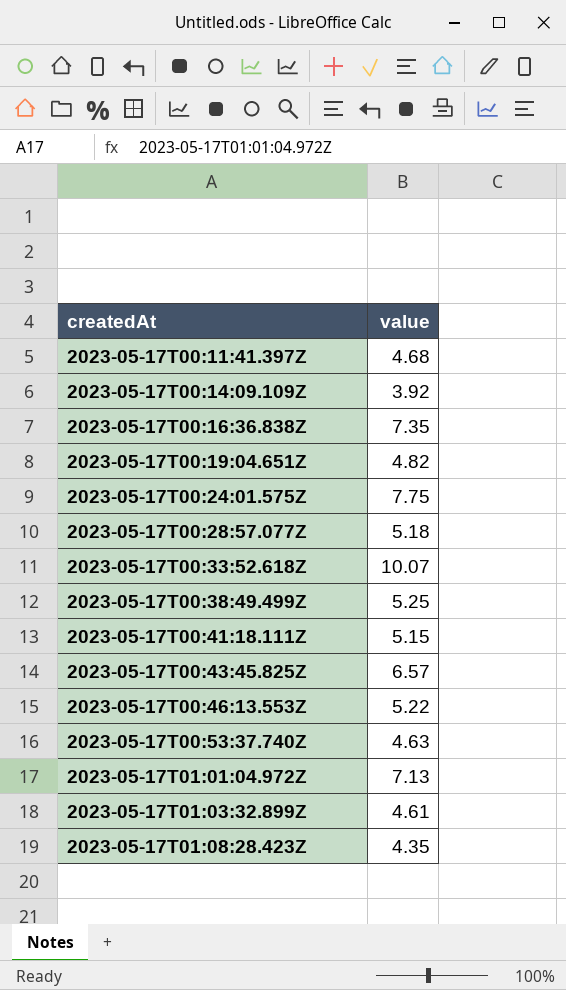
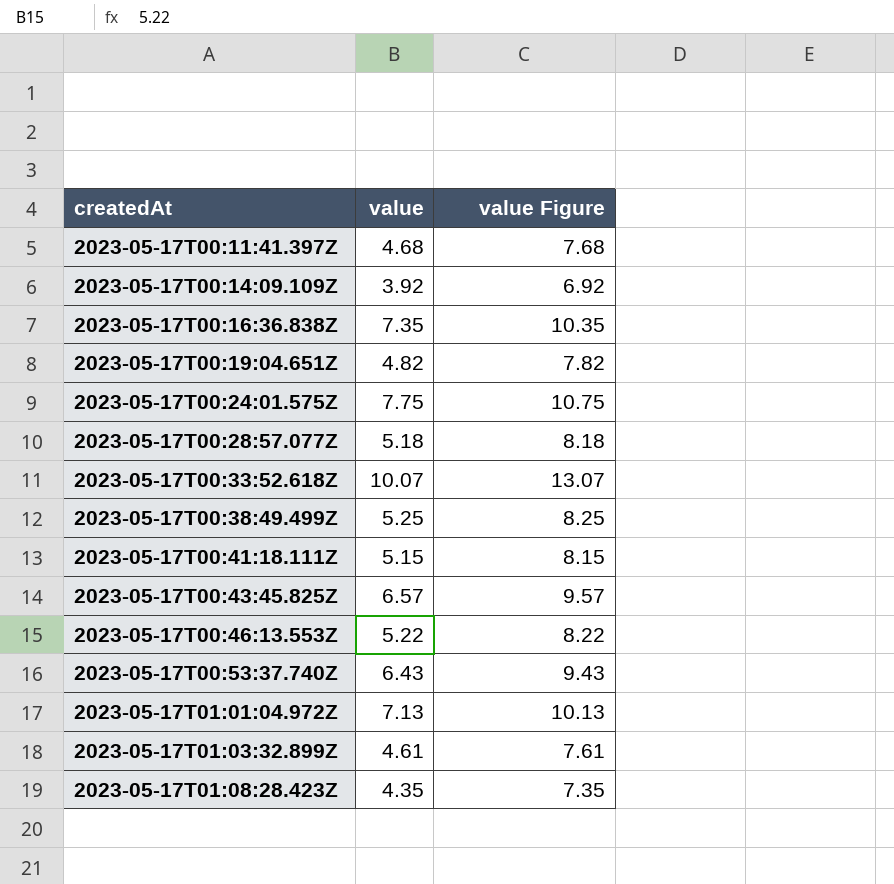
column value Figure | formula: none -> [value] + 3
2023-05-17T00:53:37.740Z | value: 4.63 -> 6.43

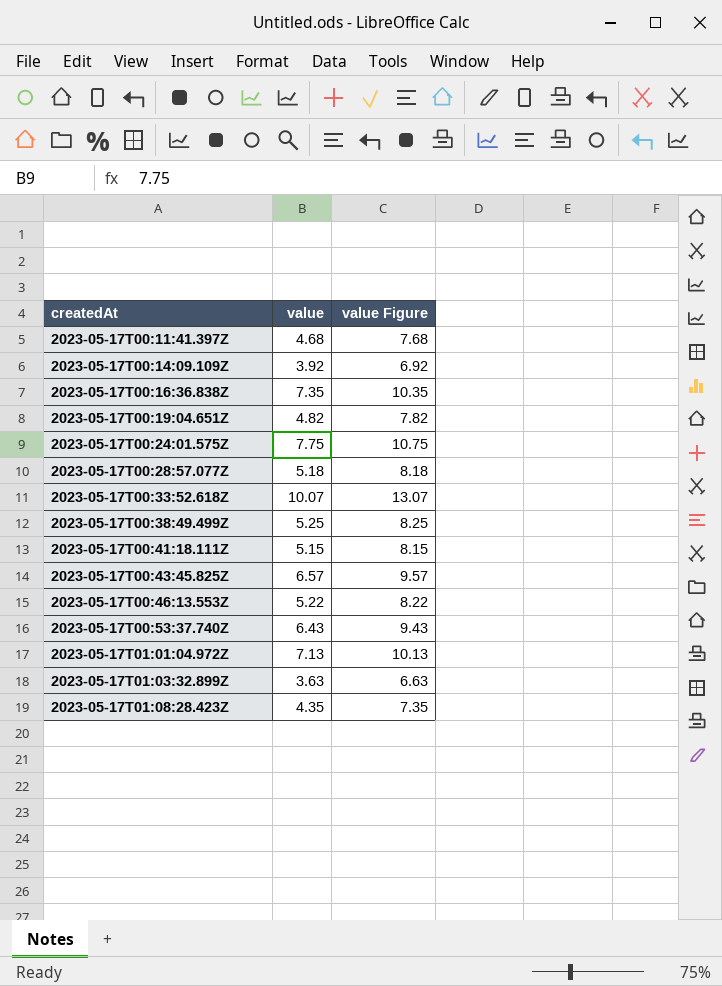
2023-05-17T01:03:32.899Z | value: 4.61 -> 3.63
2023-05-17T01:03:32.899Z | value Figure: 7.61 -> 6.63

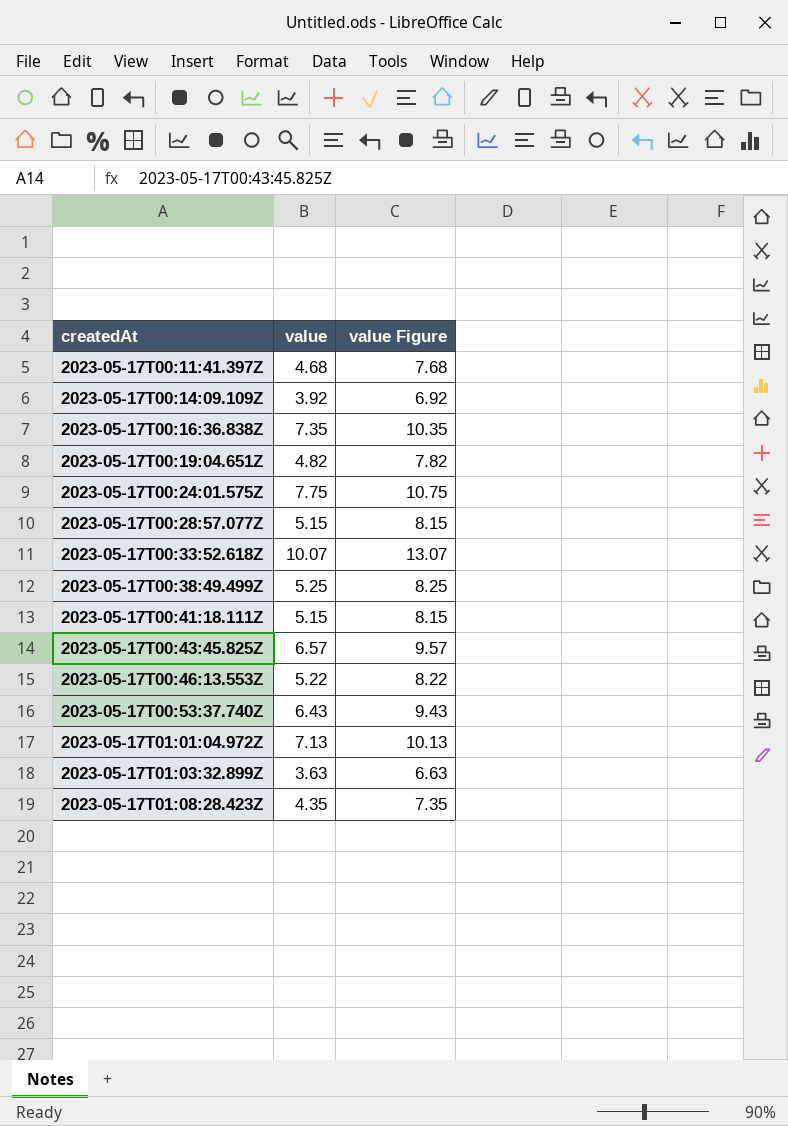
2023-05-17T00:28:57.077Z | value: 5.18 -> 5.15
2023-05-17T00:28:57.077Z | value Figure: 8.18 -> 8.15

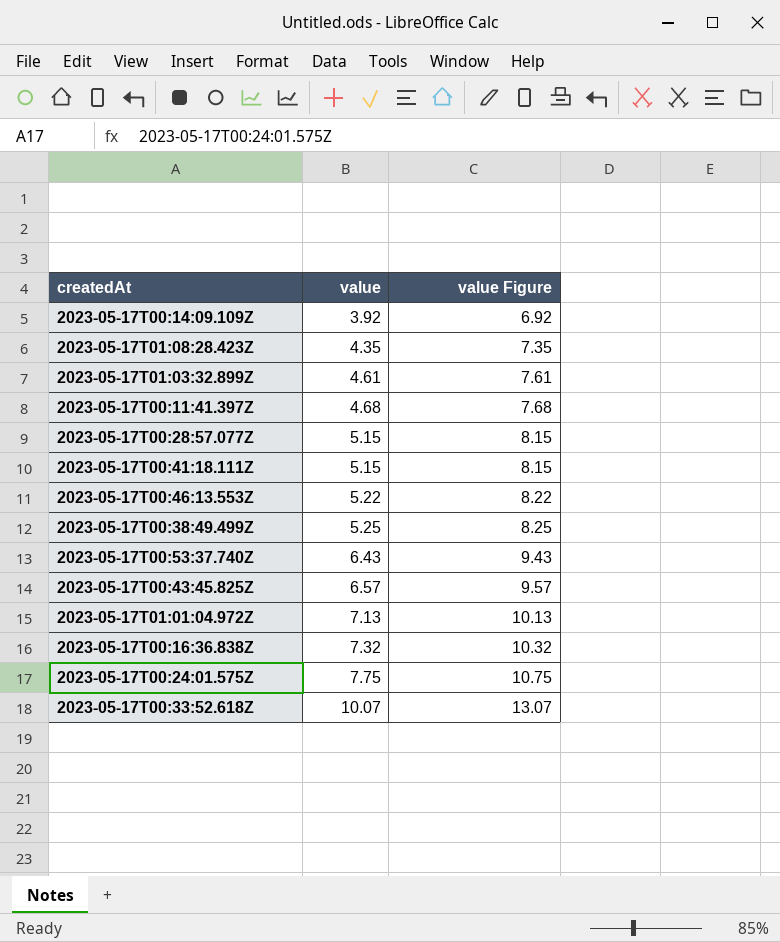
row order: createdAt ascending -> value ascending
row 2023-05-17T00:19:04.651Z: 4.82 | 7.82 -> none
2023-05-17T01:03:32.899Z | value: 3.63 -> 4.61
2023-05-17T01:03:32.899Z | value Figure: 6.63 -> 7.61
2023-05-17T00:16:36.838Z | value: 7.35 -> 7.32
2023-05-17T00:16:36.838Z | value Figure: 10.35 -> 10.32

